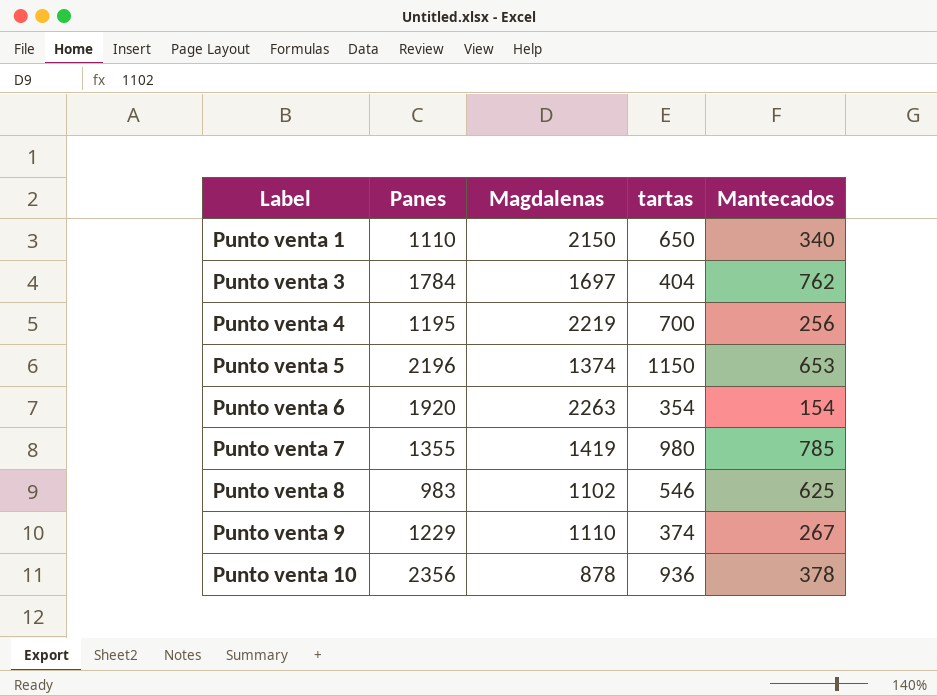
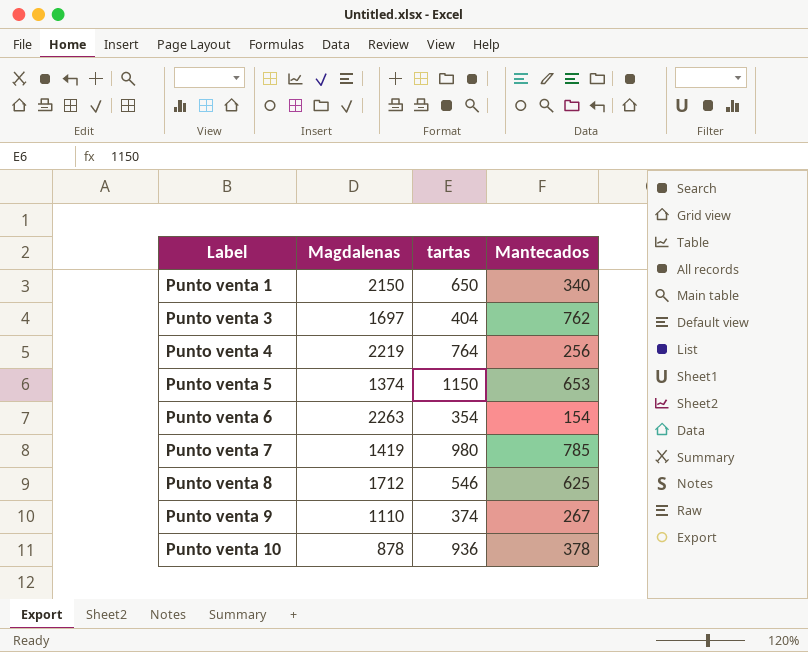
column Panes | position: 2 -> none
Punto venta 4 | tartas: 700 -> 764
Punto venta 8 | Magdalenas: 1102 -> 1712

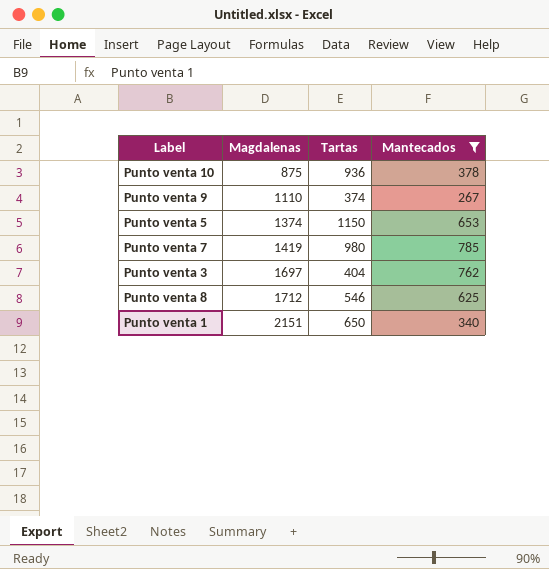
filter: none -> Mantecados >= 267
row order: Label ascending -> Magdalenas ascending
column name: tartas -> Tartas
Punto venta 10 | Magdalenas: 878 -> 875
Punto venta 1 | Magdalenas: 2150 -> 2151

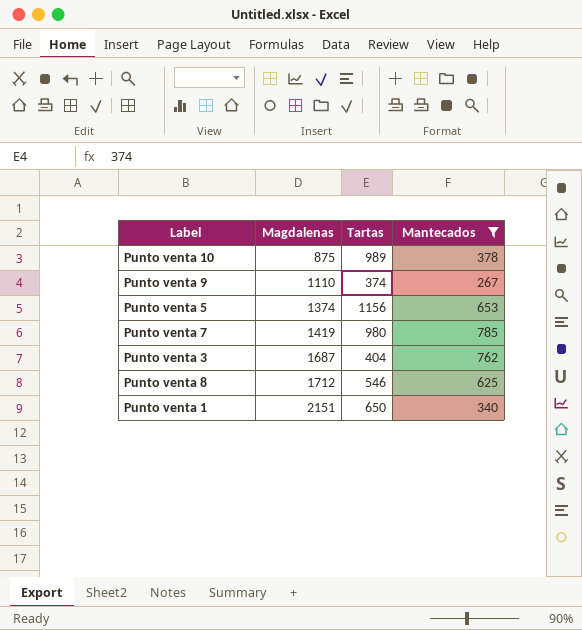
Punto venta 10 | Tartas: 936 -> 989
Punto venta 5 | Tartas: 1150 -> 1156
Punto venta 3 | Magdalenas: 1697 -> 1687

